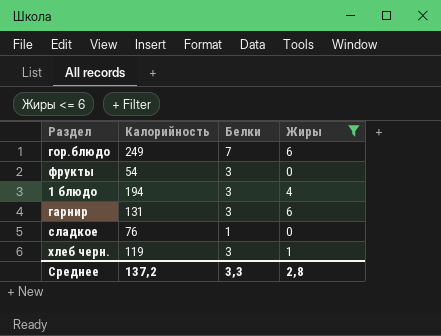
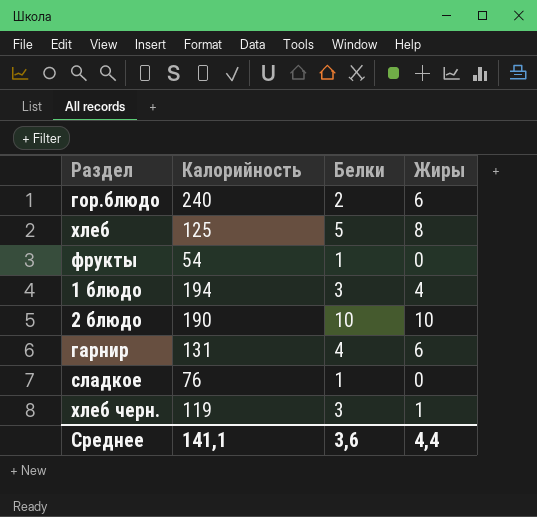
filter: Жиры <= 6 -> none
гор.блюдо | Калорийность: 249 -> 240
гор.блюдо | Белки: 7 -> 2
фрукты | Белки: 3 -> 1
гарнир | Белки: 3 -> 4
Среднее | Калорийность: 137,2 -> 141,1
Среднее | Белки: 3,3 -> 3,6
Среднее | Жиры: 2,8 -> 4,4

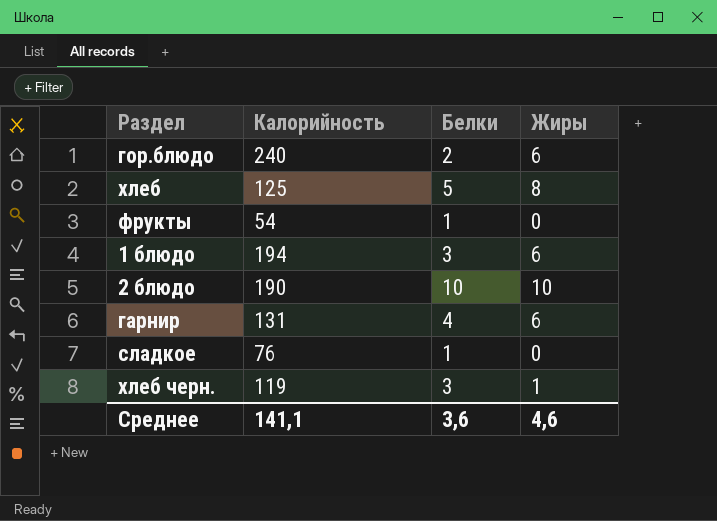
1 блюдо | Жиры: 4 -> 6
Среднее | Жиры: 4,4 -> 4,6

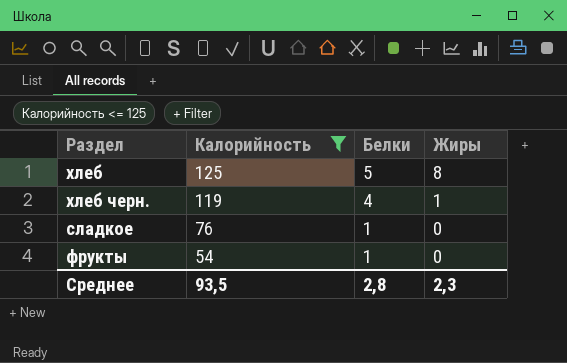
filter: none -> Калорийность <= 125
row order: none -> Калорийность descending
хлеб черн. | Белки: 3 -> 4
Среднее | Калорийность: 141,1 -> 93,5
Среднее | Белки: 3,6 -> 2,8
Среднее | Жиры: 4,6 -> 2,3

